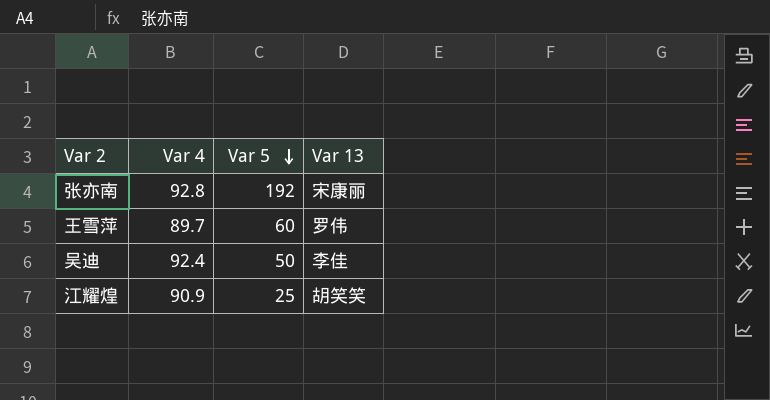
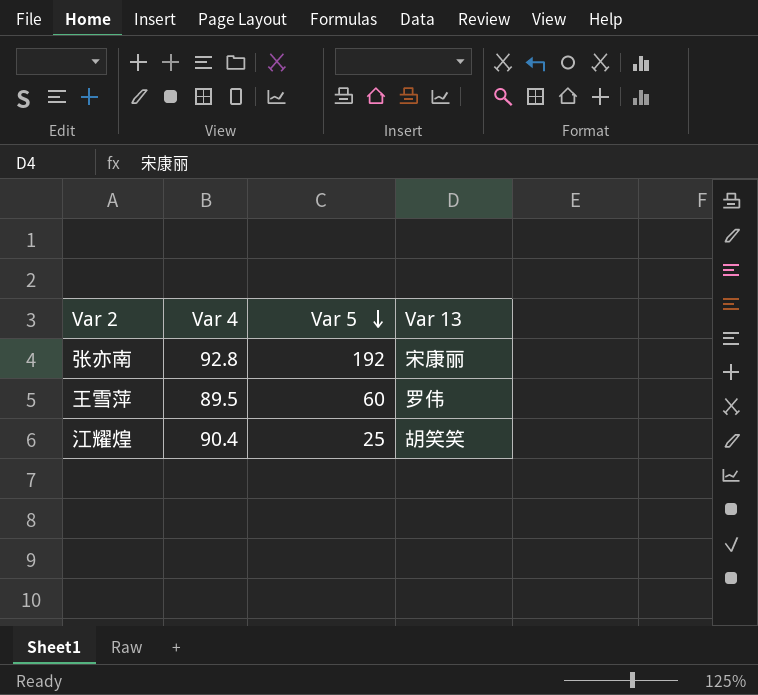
row 吴迪: 92.4 | 50 | 李佳 -> none
王雪萍 | Var 4: 89.7 -> 89.5
江耀煌 | Var 4: 90.9 -> 90.4

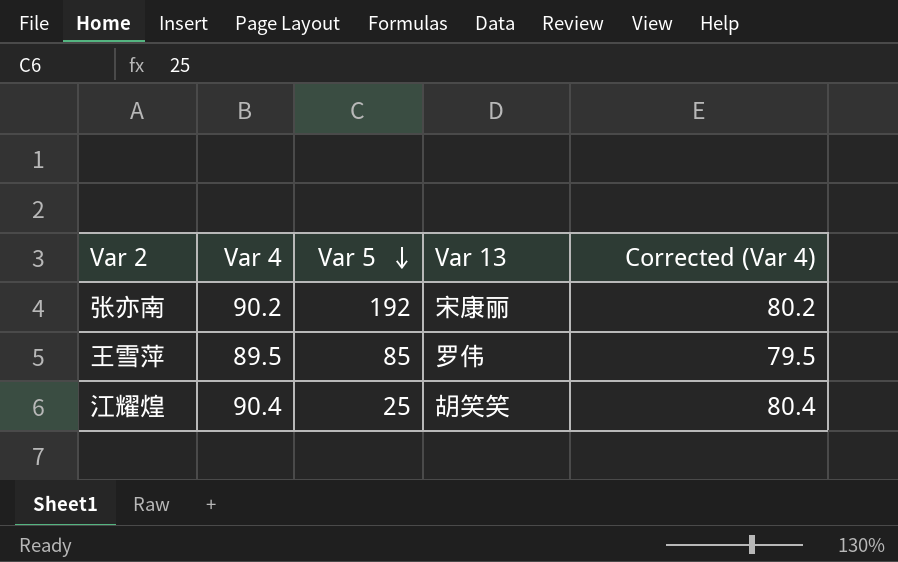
column Corrected (Var 4) | formula: none -> [Var 4] - 10
张亦南 | Var 4: 92.8 -> 90.2
王雪萍 | Var 5: 60 -> 85

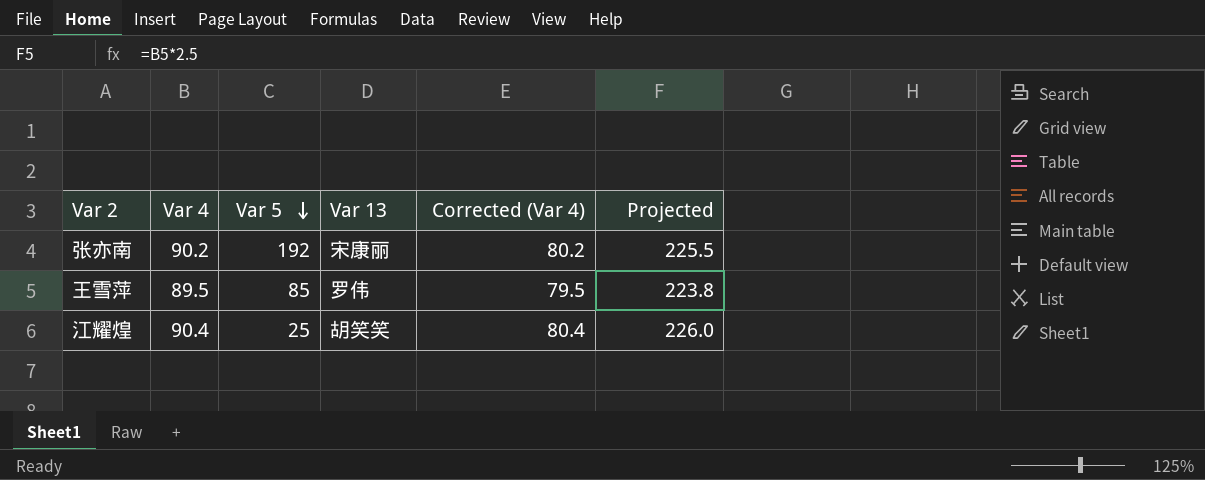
column Projected | formula: none -> [Var 4] * 2.5

